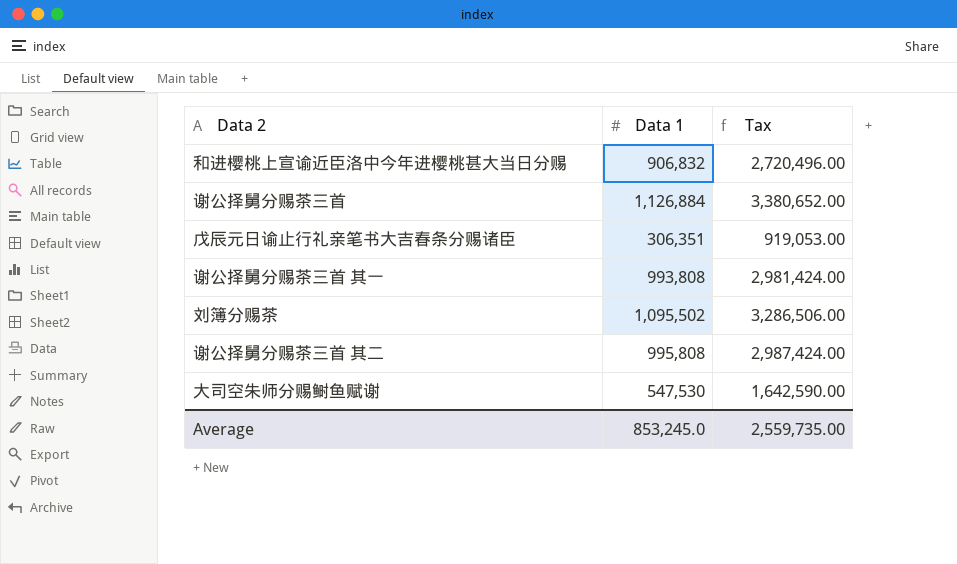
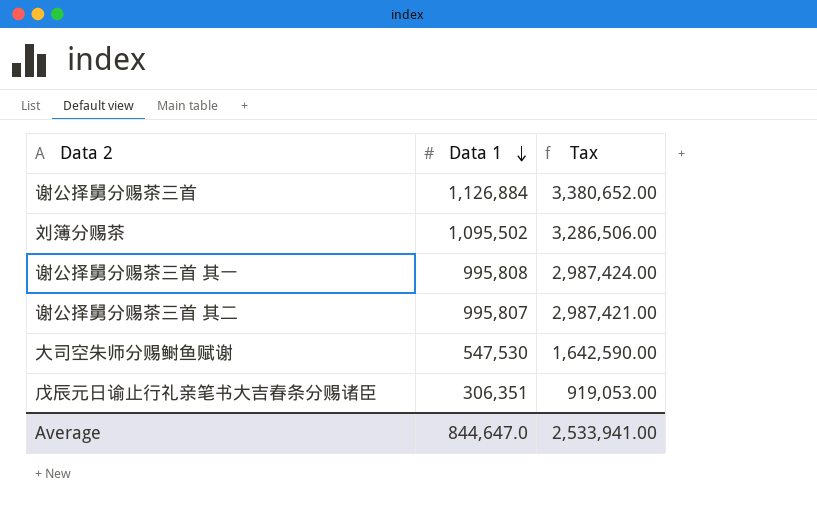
row order: none -> Data 1 descending
row 和进樱桃上宣谕近臣洛中今年进樱桃甚大当日分赐: 906,832 | 2,720,496.00 -> none
谢公择舅分赐茶三首 其一 | Data 1: 993,808 -> 995,808
谢公择舅分赐茶三首 其一 | Tax: 2,981,424.00 -> 2,987,424.00
谢公择舅分赐茶三首 其二 | Data 1: 995,808 -> 995,807
谢公择舅分赐茶三首 其二 | Tax: 2,987,424.00 -> 2,987,421.00
Average | Data 1: 853,245.0 -> 844,647.0
Average | Tax: 2,559,735.00 -> 2,533,941.00

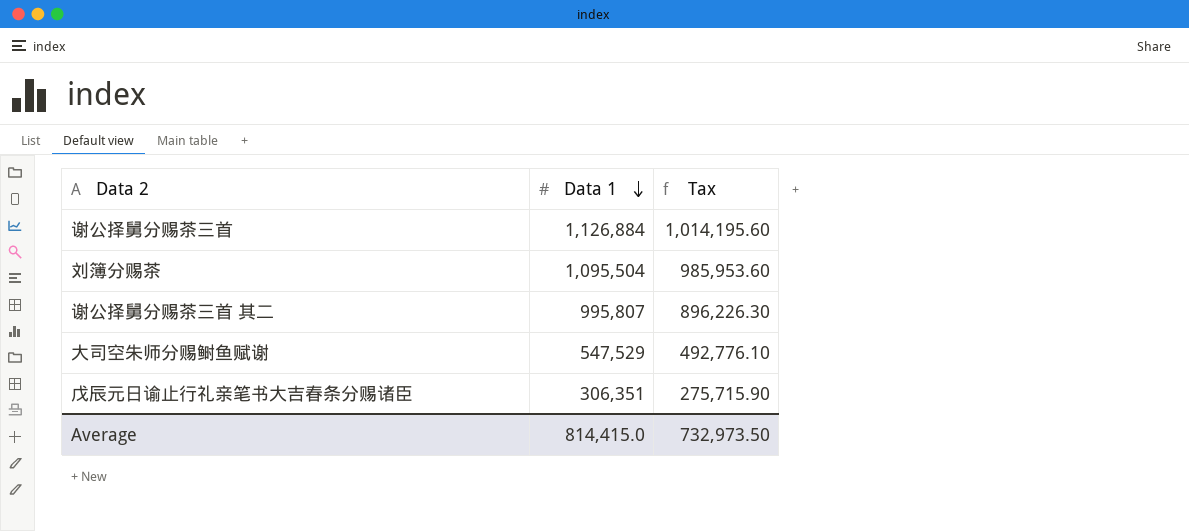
column Tax | formula: [Data 1] * 3 -> [Data 1] * 0.9
row 谢公择舅分赐茶三首 其一: 995,808 | 2,987,424.00 -> none
刘簿分赐茶 | Data 1: 1,095,502 -> 1,095,504
大司空朱师分赐鲥鱼赋谢 | Data 1: 547,530 -> 547,529
Average | Data 1: 844,647.0 -> 814,415.0
Average | Tax: 2,533,941.00 -> 732,973.50

